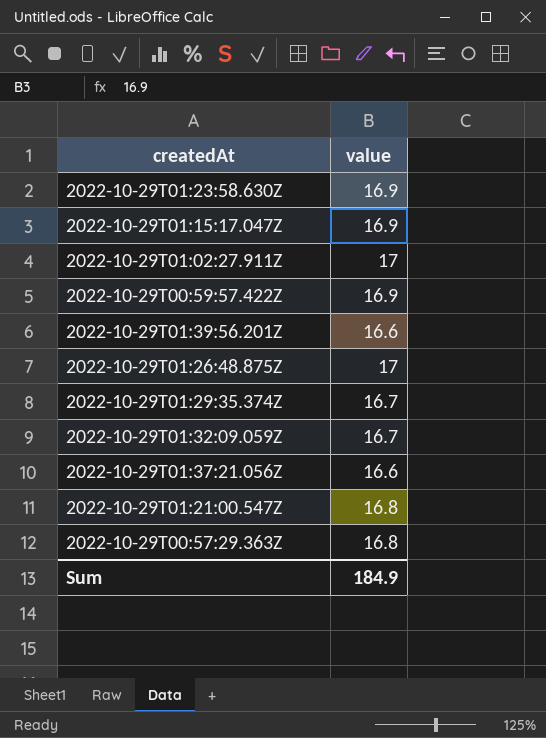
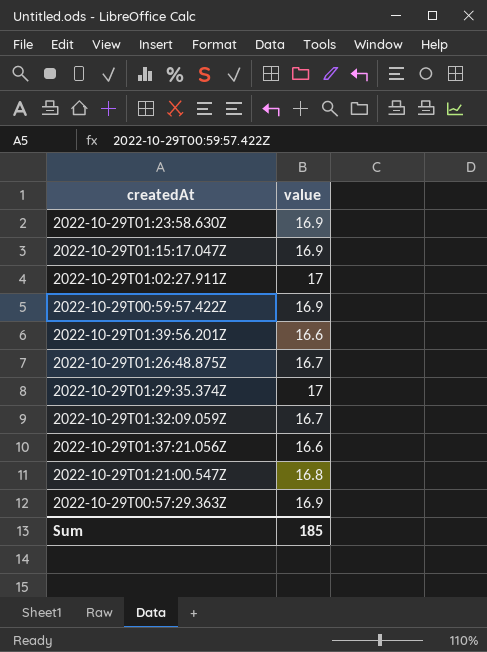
2022-10-29T01:26:48.875Z | value: 17 -> 16.7
2022-10-29T01:29:35.374Z | value: 16.7 -> 17
2022-10-29T00:57:29.363Z | value: 16.8 -> 16.9
Sum | value: 184.9 -> 185

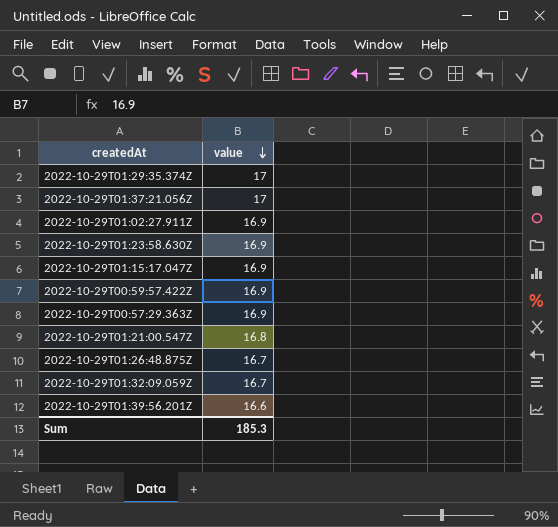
row order: none -> value descending
2022-10-29T01:37:21.056Z | value: 16.6 -> 17
2022-10-29T01:02:27.911Z | value: 17 -> 16.9
Sum | value: 185 -> 185.3

